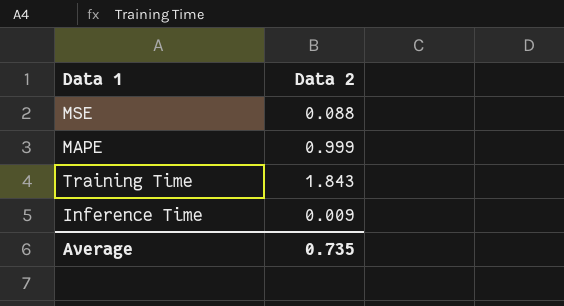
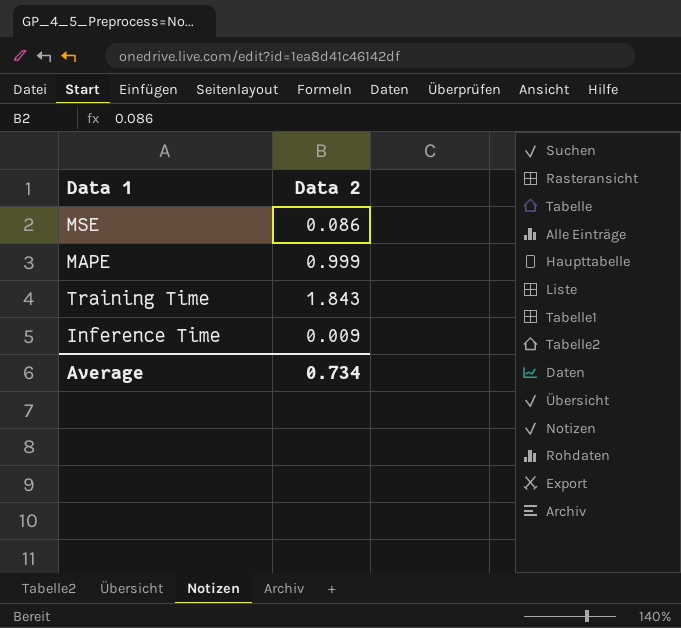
MSE | Data 2: 0.088 -> 0.086
Average | Data 2: 0.735 -> 0.734

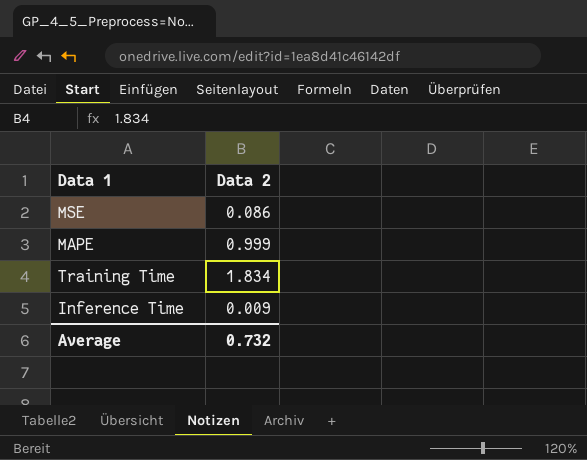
Training Time | Data 2: 1.843 -> 1.834
Average | Data 2: 0.734 -> 0.732

